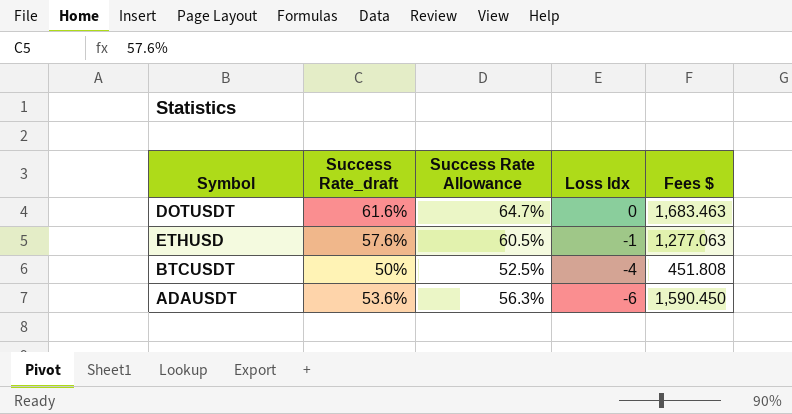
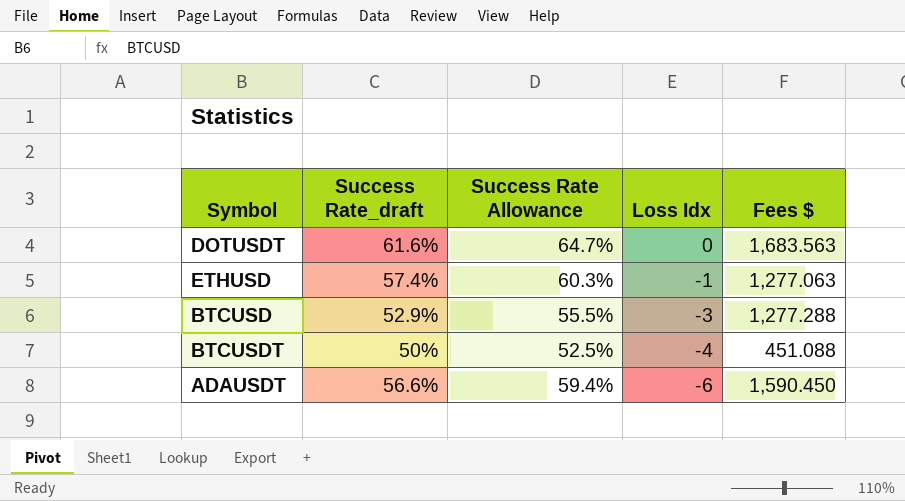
DOTUSDT | Fees $: 1,683.463 -> 1,683.563
ETHUSD | Success Rate_draft: 57.6% -> 57.4%
ETHUSD | Success Rate Allowance: 60.5% -> 60.3%
row BTCUSD: none -> 52.9% | 55.5% | -3 | 1,277.288
BTCUSDT | Fees $: 451.808 -> 451.088
ADAUSDT | Success Rate_draft: 53.6% -> 56.6%
ADAUSDT | Success Rate Allowance: 56.3% -> 59.4%

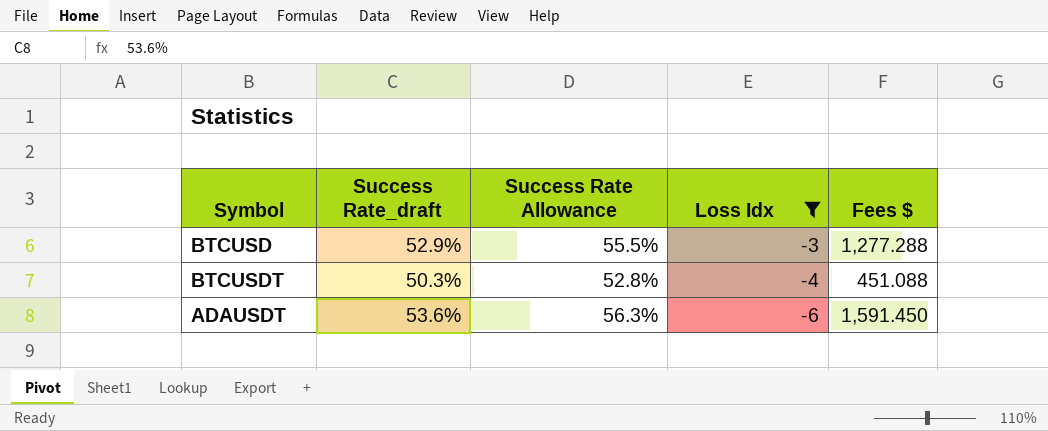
filter: none -> Loss Idx <= -3
BTCUSDT | Success Rate_draft: 50% -> 50.3%
BTCUSDT | Success Rate Allowance: 52.5% -> 52.8%
ADAUSDT | Success Rate_draft: 56.6% -> 53.6%
ADAUSDT | Success Rate Allowance: 59.4% -> 56.3%
ADAUSDT | Fees $: 1,590.450 -> 1,591.450

